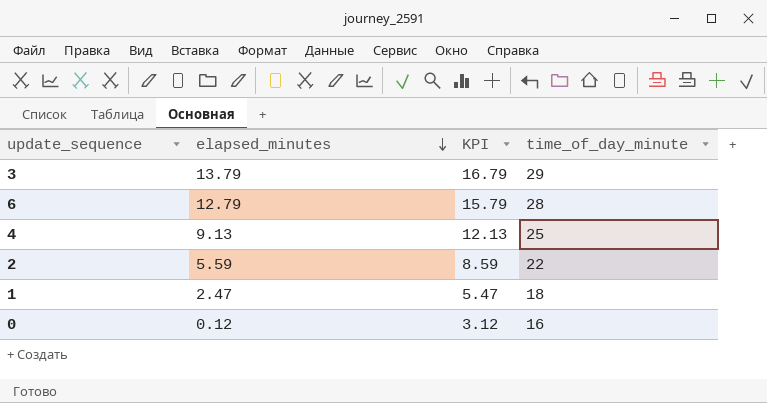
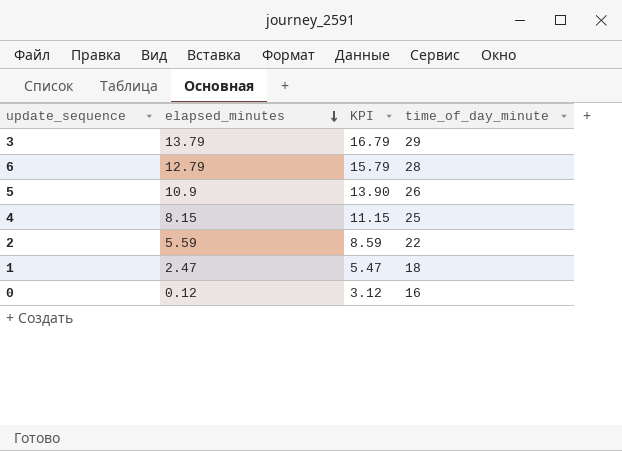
row 5: none -> 10.9 | 13.90 | 26
4 | elapsed_minutes: 9.13 -> 8.15
4 | KPI: 12.13 -> 11.15

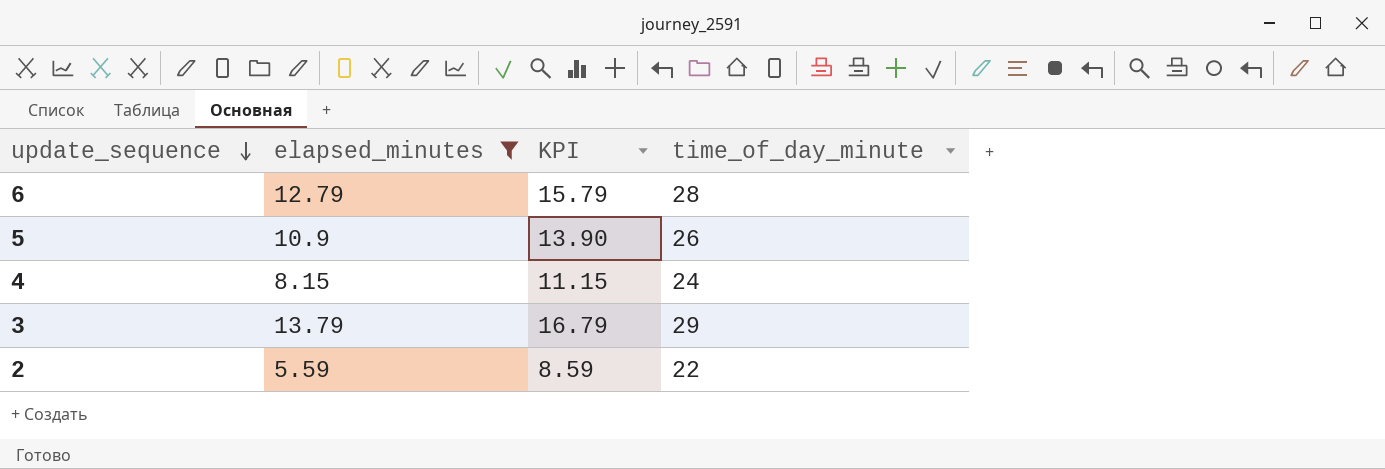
filter: none -> elapsed_minutes >= 5.59
row order: elapsed_minutes descending -> update_sequence descending
4 | time_of_day_minute: 25 -> 24

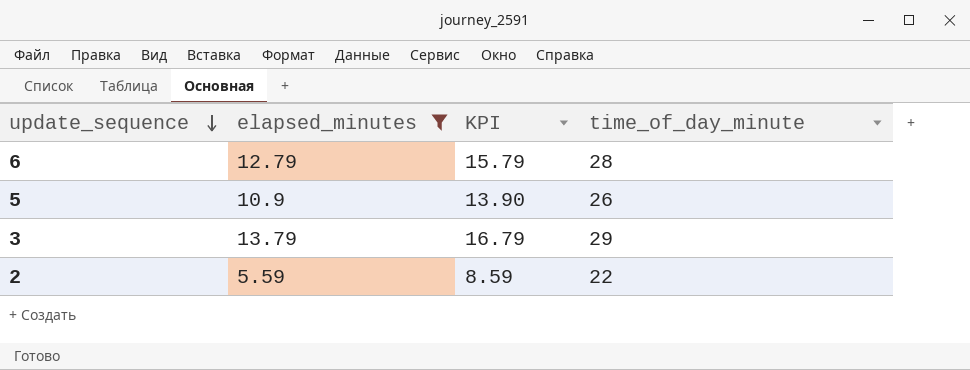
row 4: 8.15 | 11.15 | 24 -> none

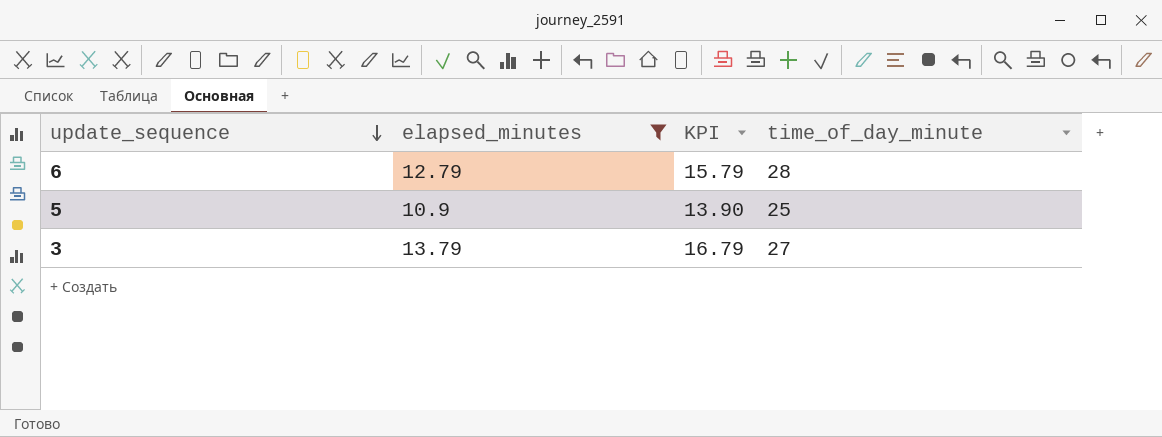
row 2: 5.59 | 8.59 | 22 -> none
5 | time_of_day_minute: 26 -> 25
3 | time_of_day_minute: 29 -> 27

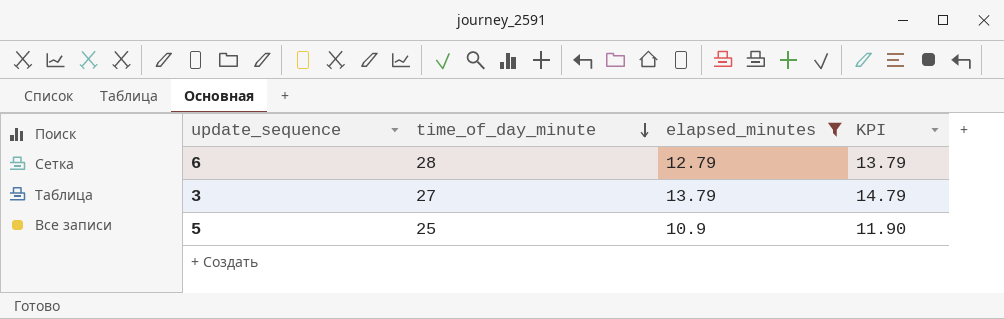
row order: update_sequence descending -> time_of_day_minute descending
column time_of_day_minute | position: 4 -> 2
column KPI | formula: [elapsed_minutes] + 3 -> [elapsed_minutes] + 1

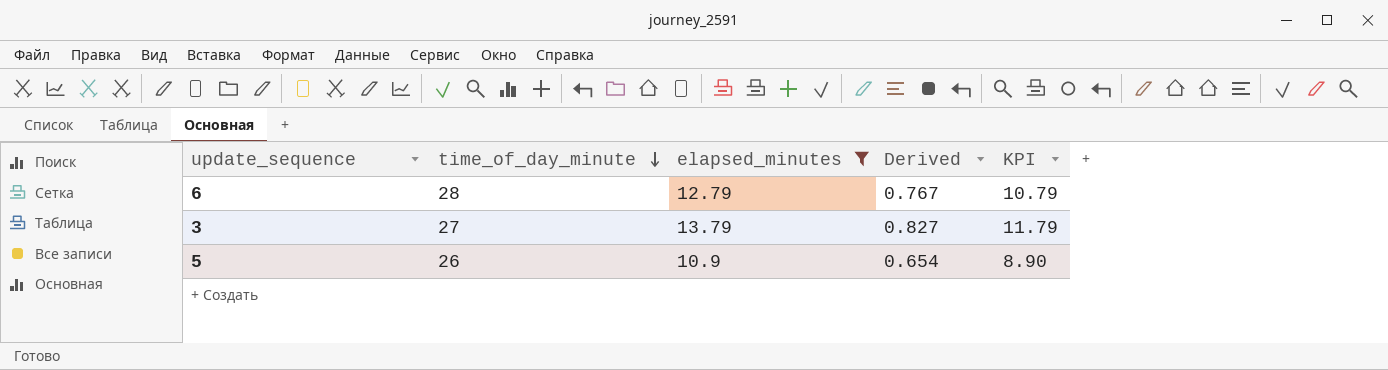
column Derived | formula: none -> [elapsed_minutes] * 0.06
column KPI | formula: [elapsed_minutes] + 1 -> [elapsed_minutes] - 2
5 | time_of_day_minute: 25 -> 26

